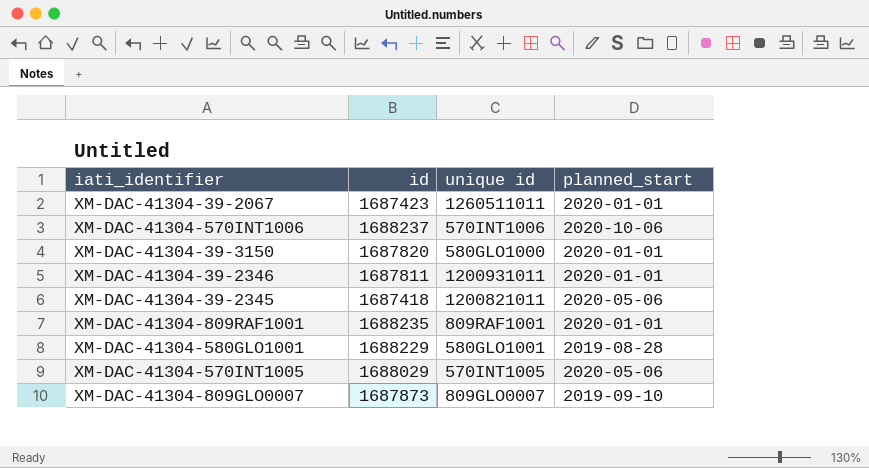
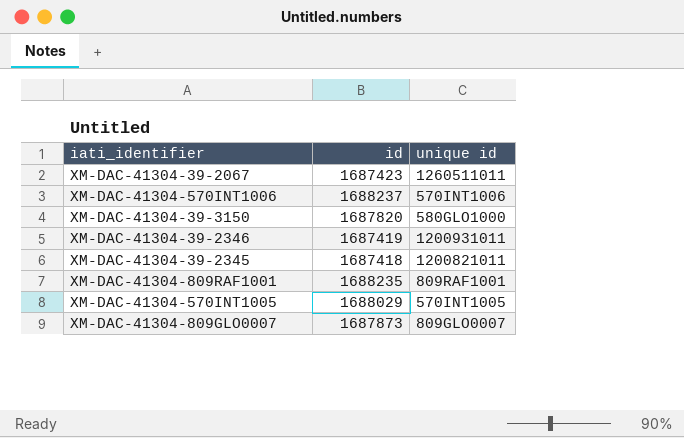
column planned_start | position: 4 -> none
row XM-DAC-41304-580GLO1001: 1688229 | 580GLO1001 | 2019-08-28 -> none
XM-DAC-41304-39-2346 | id: 1687811 -> 1687419

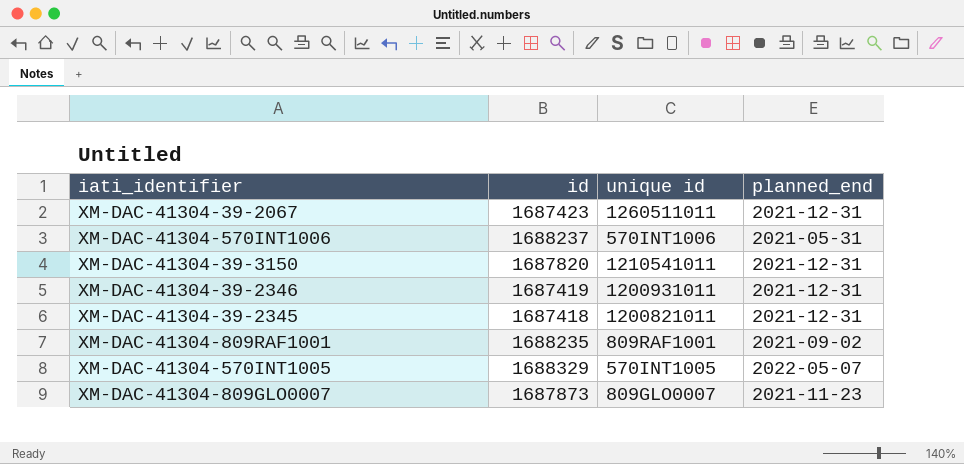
column planned_end | position: none -> 4
XM-DAC-41304-39-3150 | unique id: 580GLO1000 -> 1210541011
XM-DAC-41304-570INT1005 | id: 1688029 -> 1688329

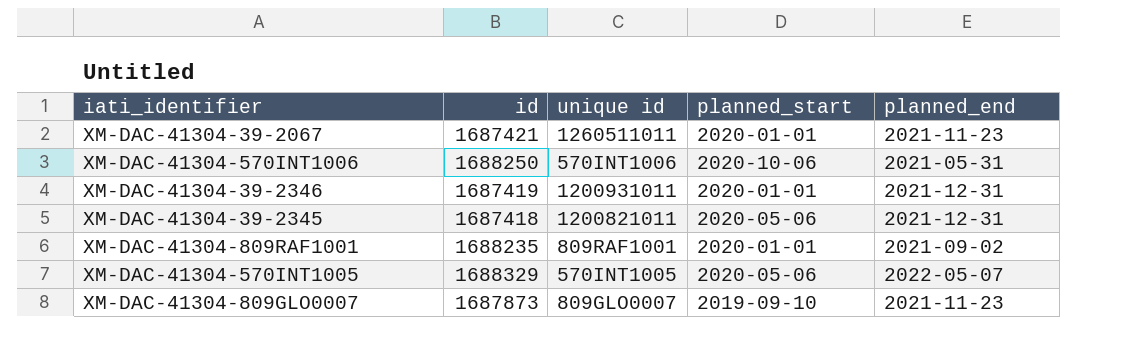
column planned_start | position: none -> 4
row XM-DAC-41304-39-3150: 1687820 | 1210541011 | 2021-12-31 -> none
XM-DAC-41304-39-2067 | id: 1687423 -> 1687421
XM-DAC-41304-39-2067 | planned_end: 2021-12-31 -> 2021-11-23
XM-DAC-41304-570INT1006 | id: 1688237 -> 1688250

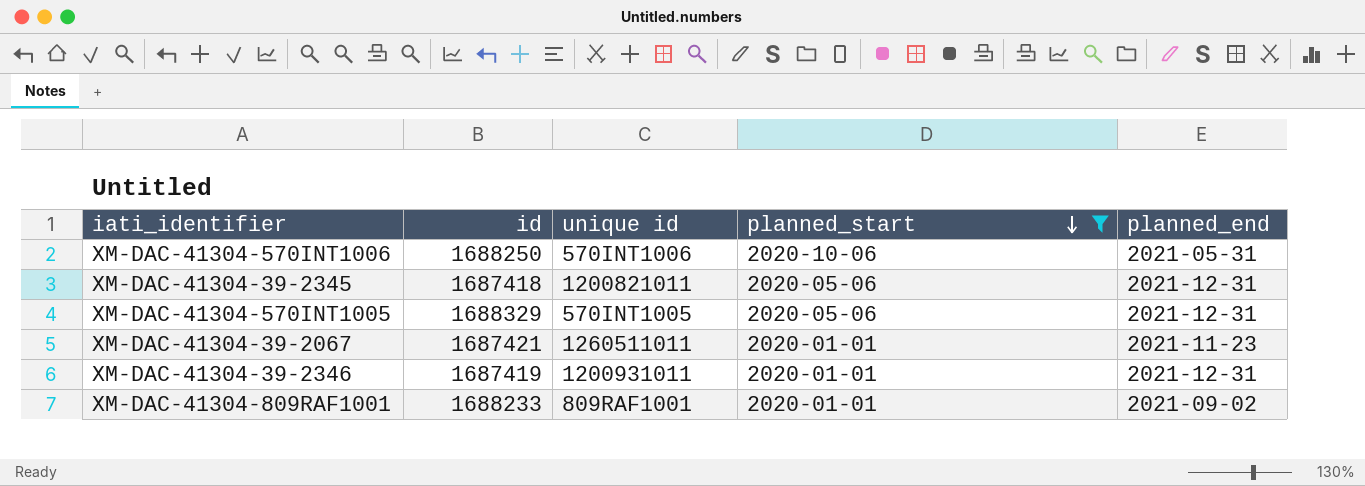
filter: none -> planned_start != 2019-09-10
row order: none -> planned_start descending
XM-DAC-41304-570INT1005 | planned_end: 2022-05-07 -> 2021-12-31
XM-DAC-41304-809RAF1001 | id: 1688235 -> 1688233

